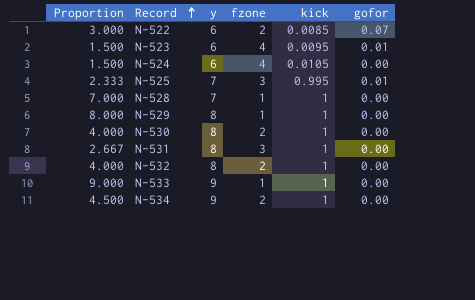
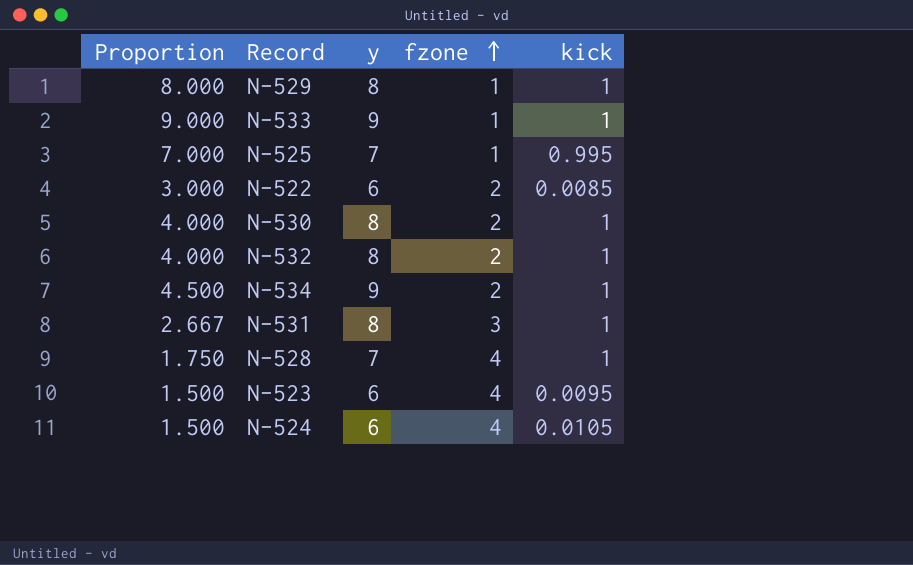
row order: Record ascending -> fzone ascending
column gofor | position: 6 -> none
N-525 | Proportion: 2.333 -> 7.000
N-525 | fzone: 3 -> 1
N-528 | Proportion: 7.000 -> 1.750
N-528 | fzone: 1 -> 4

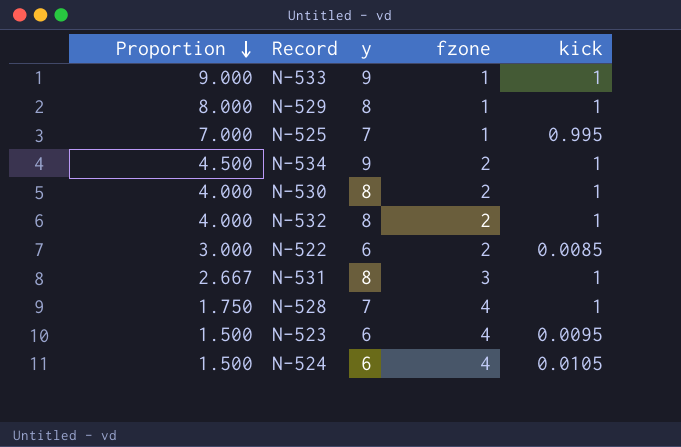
row order: fzone ascending -> Proportion descending

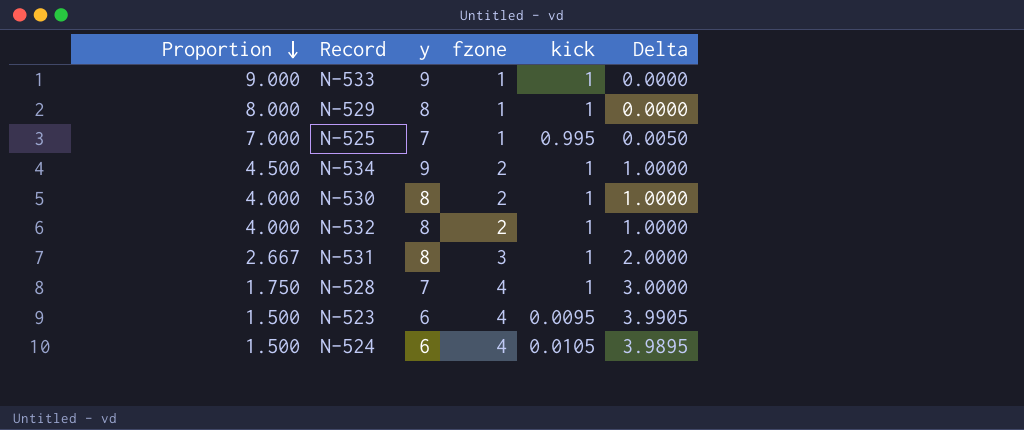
column Delta | formula: none -> [fzone] - [kick]
row N-522: 3.000 | 6 | 2 | 0.0085 -> none

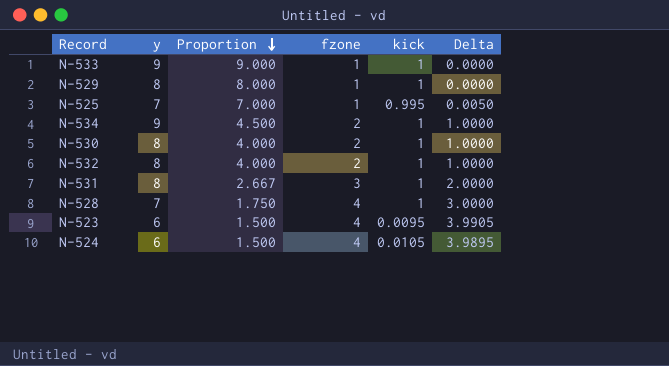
column Proportion | position: 1 -> 3

